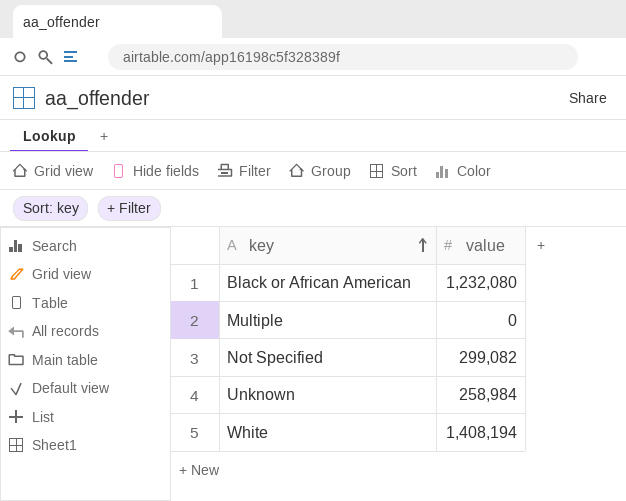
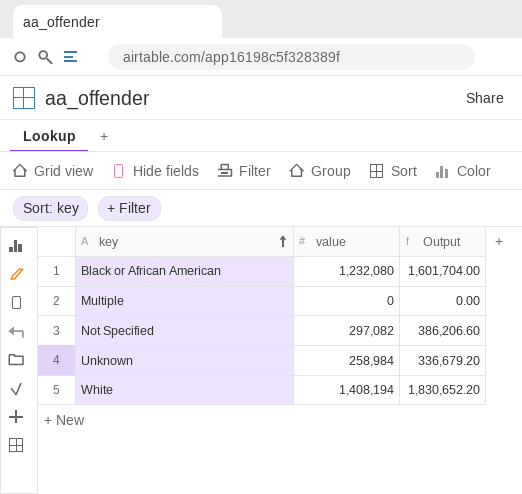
column Output | formula: none -> [value] * 1.3
Not Specified | value: 299,082 -> 297,082

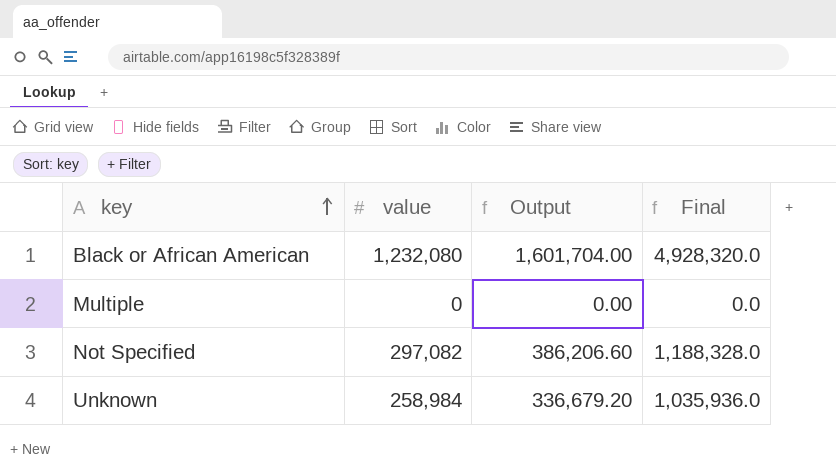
column Final | formula: none -> [value] * 4
row White: 1,408,194 | 1,830,652.20 -> none

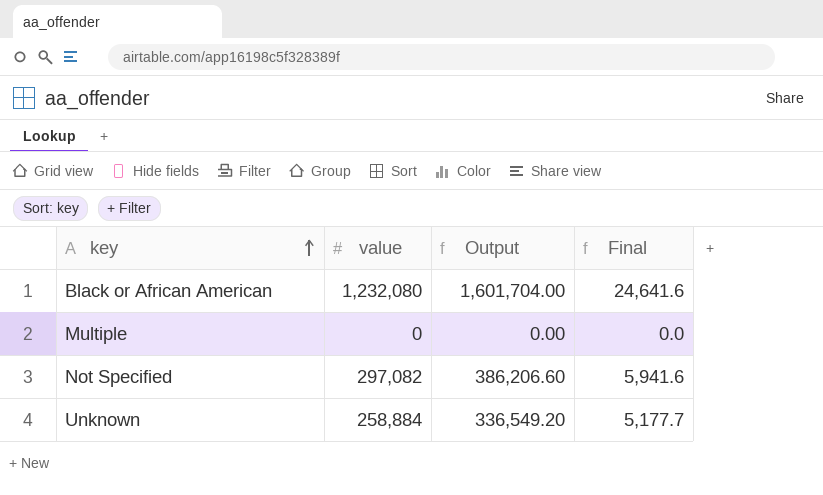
column Final | formula: [value] * 4 -> [value] * 0.02
Unknown | value: 258,984 -> 258,884
Unknown | Output: 336,679.20 -> 336,549.20

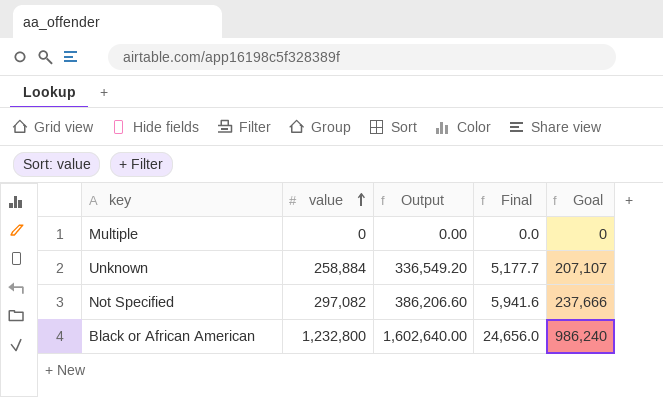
row order: key ascending -> value ascending
column Goal | formula: none -> [value] * 0.8
Black or African American | value: 1,232,080 -> 1,232,800
Black or African American | Output: 1,601,704.00 -> 1,602,640.00
Black or African American | Final: 24,641.6 -> 24,656.0

